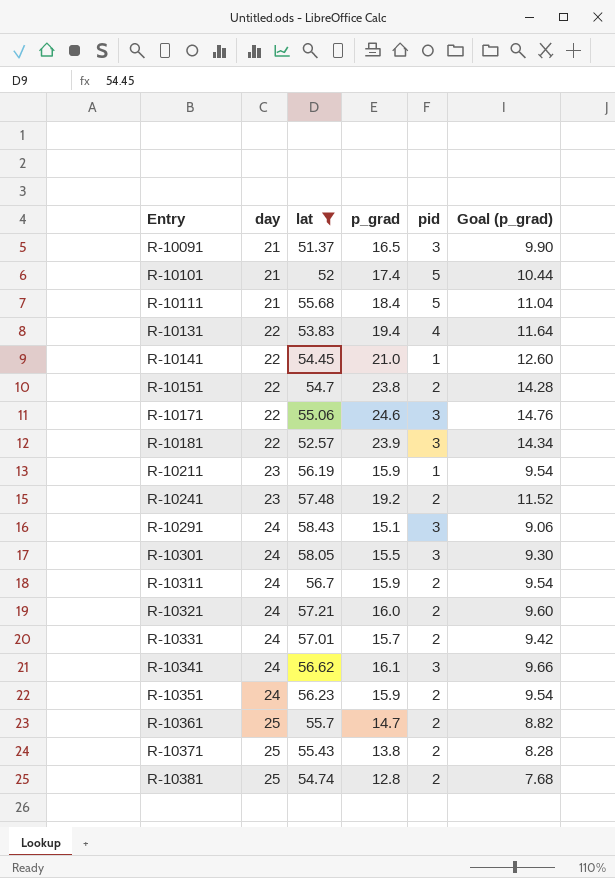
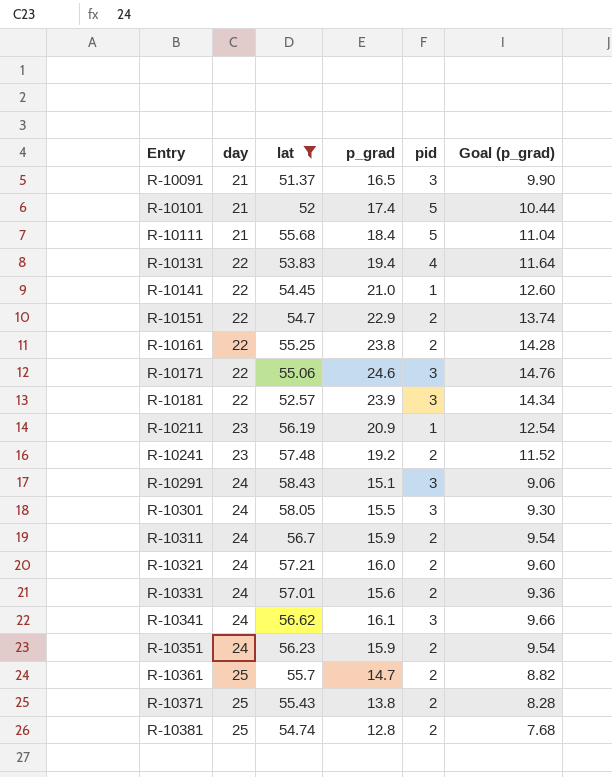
R-10151 | p_grad: 23.8 -> 22.9
R-10151 | Goal (p_grad): 14.28 -> 13.74
row R-10161: none -> 22 | 55.25 | 23.8 | 2 | 14.28
R-10211 | p_grad: 15.9 -> 20.9
R-10211 | Goal (p_grad): 9.54 -> 12.54
R-10331 | p_grad: 15.7 -> 15.6
R-10331 | Goal (p_grad): 9.42 -> 9.36

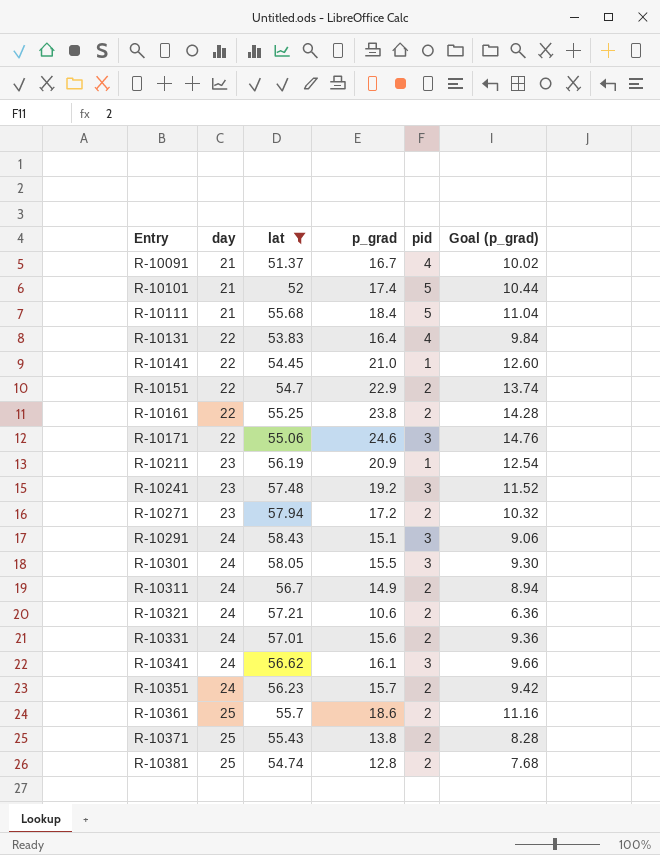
row R-10181: 22 | 52.57 | 23.9 | 3 | 14.34 -> none
R-10091 | p_grad: 16.5 -> 16.7
R-10091 | pid: 3 -> 4
R-10091 | Goal (p_grad): 9.90 -> 10.02
R-10131 | p_grad: 19.4 -> 16.4
R-10131 | Goal (p_grad): 11.64 -> 9.84
R-10241 | pid: 2 -> 3
row R-10271: none -> 23 | 57.94 | 17.2 | 2 | 10.32
R-10311 | p_grad: 15.9 -> 14.9
R-10311 | Goal (p_grad): 9.54 -> 8.94
R-10321 | p_grad: 16.0 -> 10.6
R-10321 | Goal (p_grad): 9.60 -> 6.36
R-10351 | p_grad: 15.9 -> 15.7
R-10351 | Goal (p_grad): 9.54 -> 9.42
R-10361 | p_grad: 14.7 -> 18.6
R-10361 | Goal (p_grad): 8.82 -> 11.16

